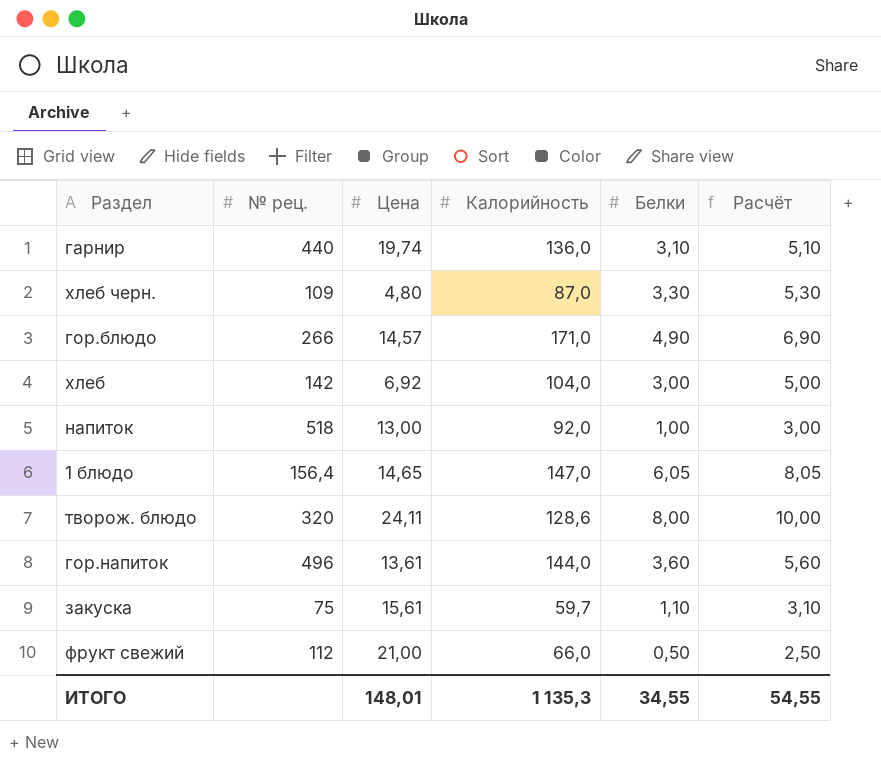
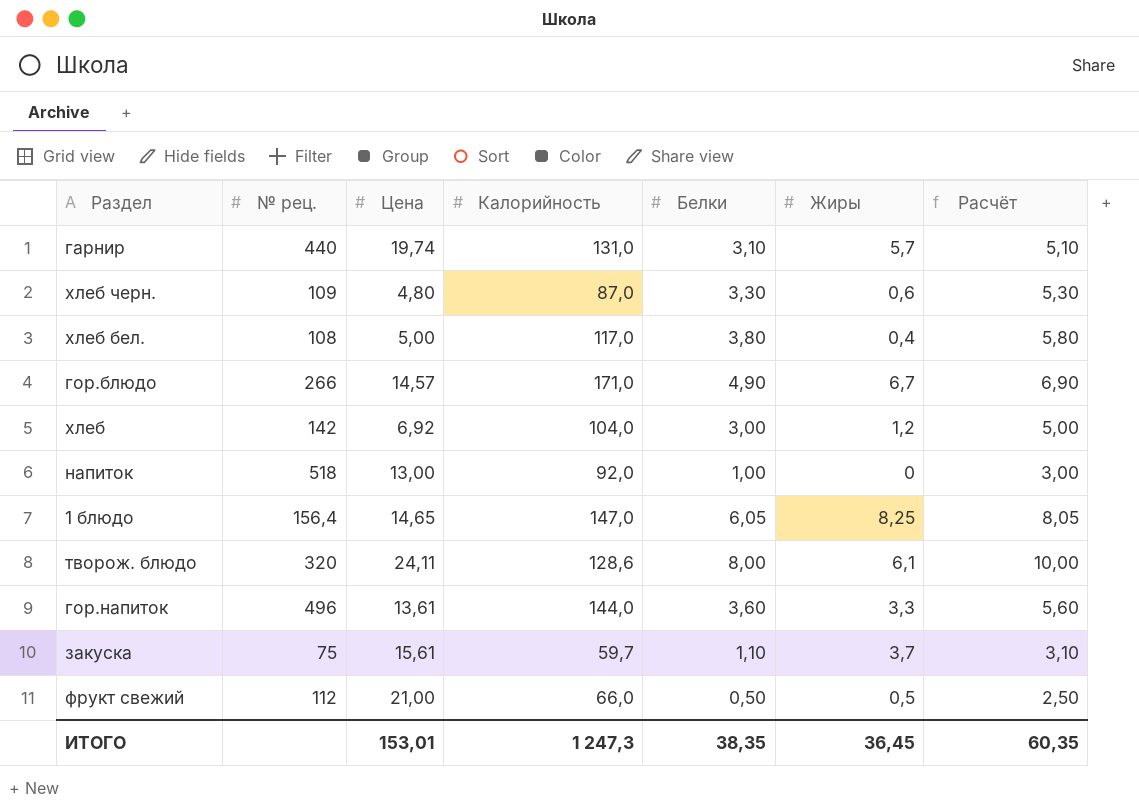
column Жиры | position: none -> 6
гарнир | Калорийность: 136,0 -> 131,0
row хлеб бел.: none -> 108 | 5,00 | 117,0 | 3,80 | 0,4 | 5,80
ИТОГО | Цена: 148,01 -> 153,01
ИТОГО | Калорийность: 1 135,3 -> 1 247,3
ИТОГО | Белки: 34,55 -> 38,35
ИТОГО | Расчёт: 54,55 -> 60,35

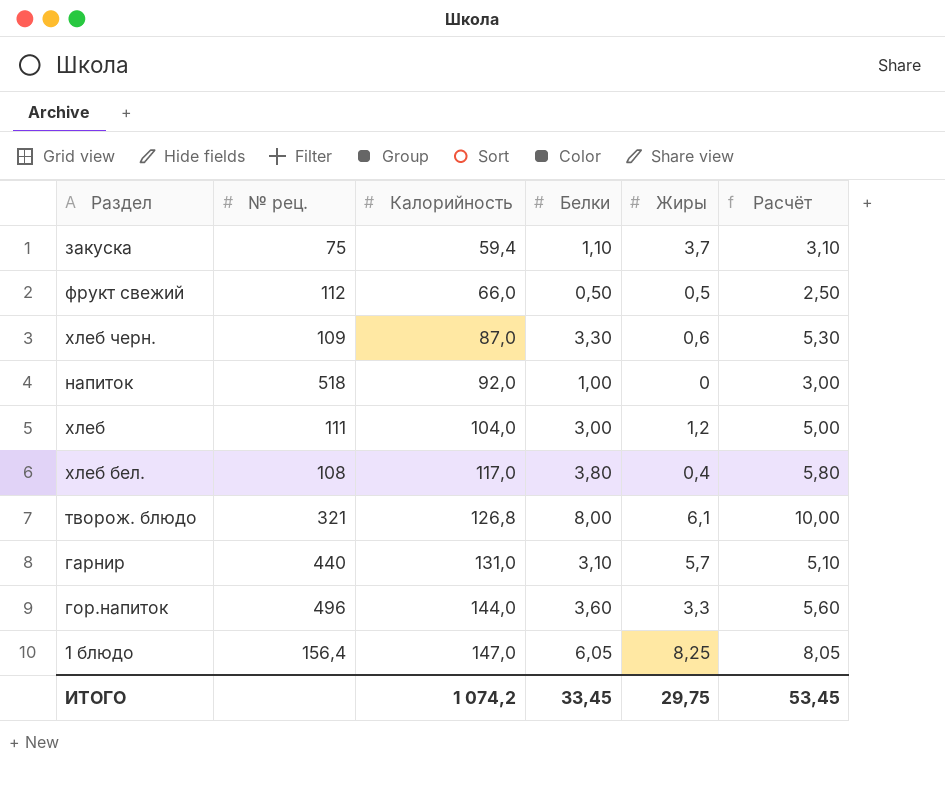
row order: none -> Калорийность ascending
column Цена | position: 3 -> none
row гор.блюдо: 266 | 14,57 | 171,0 | 4,90 | 6,7 | 6,90 -> none
закуска | Калорийность: 59,7 -> 59,4
хлеб | № рец.: 142 -> 111
творож. блюдо | № рец.: 320 -> 321
творож. блюдо | Калорийность: 128,6 -> 126,8
ИТОГО | Калорийность: 1 247,3 -> 1 074,2
ИТОГО | Белки: 38,35 -> 33,45
ИТОГО | Жиры: 36,45 -> 29,75
ИТОГО | Расчёт: 60,35 -> 53,45

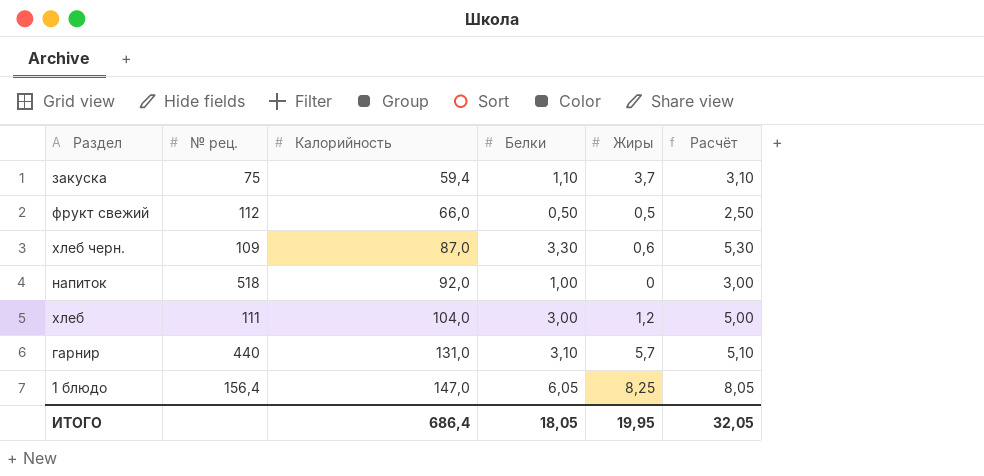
row хлеб бел.: 108 | 117,0 | 3,80 | 0,4 | 5,80 -> none
row творож. блюдо: 321 | 126,8 | 8,00 | 6,1 | 10,00 -> none
row гор.напиток: 496 | 144,0 | 3,60 | 3,3 | 5,60 -> none
ИТОГО | Калорийность: 1 074,2 -> 686,4
ИТОГО | Белки: 33,45 -> 18,05
ИТОГО | Жиры: 29,75 -> 19,95
ИТОГО | Расчёт: 53,45 -> 32,05

